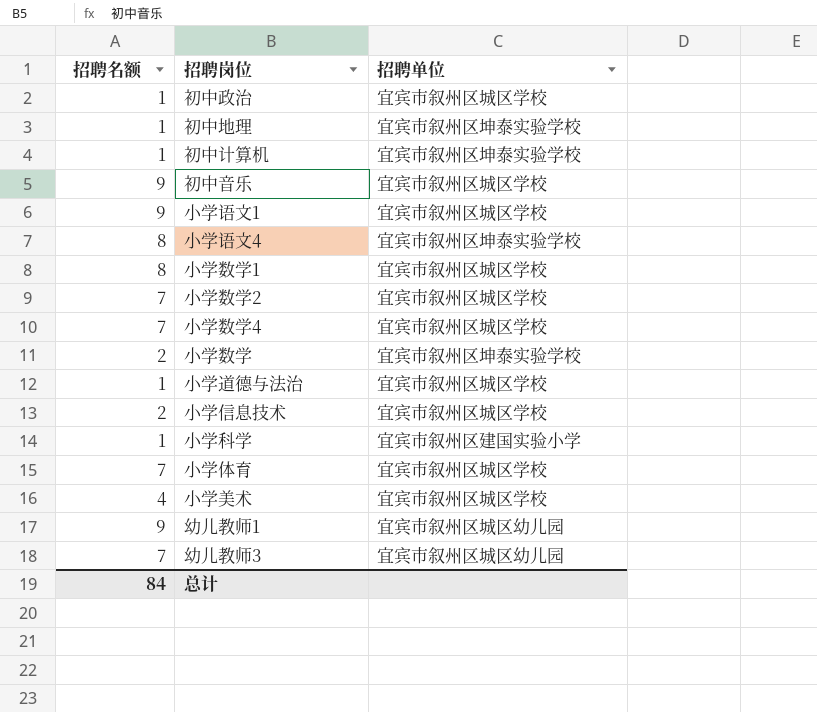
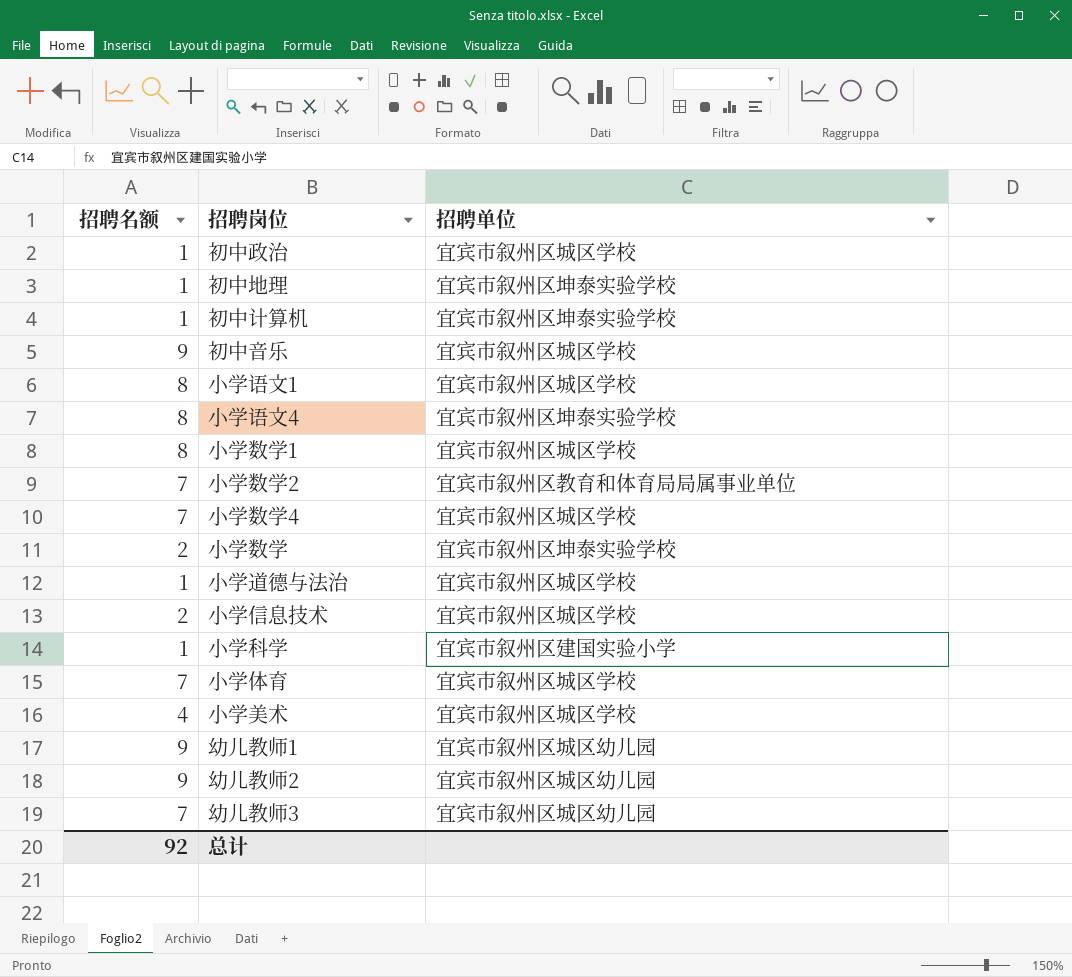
小学语文1 | 招聘名额: 9 -> 8
小学数学2 | 招聘单位: 宜宾市叙州区城区学校 -> 宜宾市叙州区教育和体育局局属事业单位
row 幼儿教师2: none -> 9 | 宜宾市叙州区城区幼儿园
总计 | 招聘名额: 84 -> 92

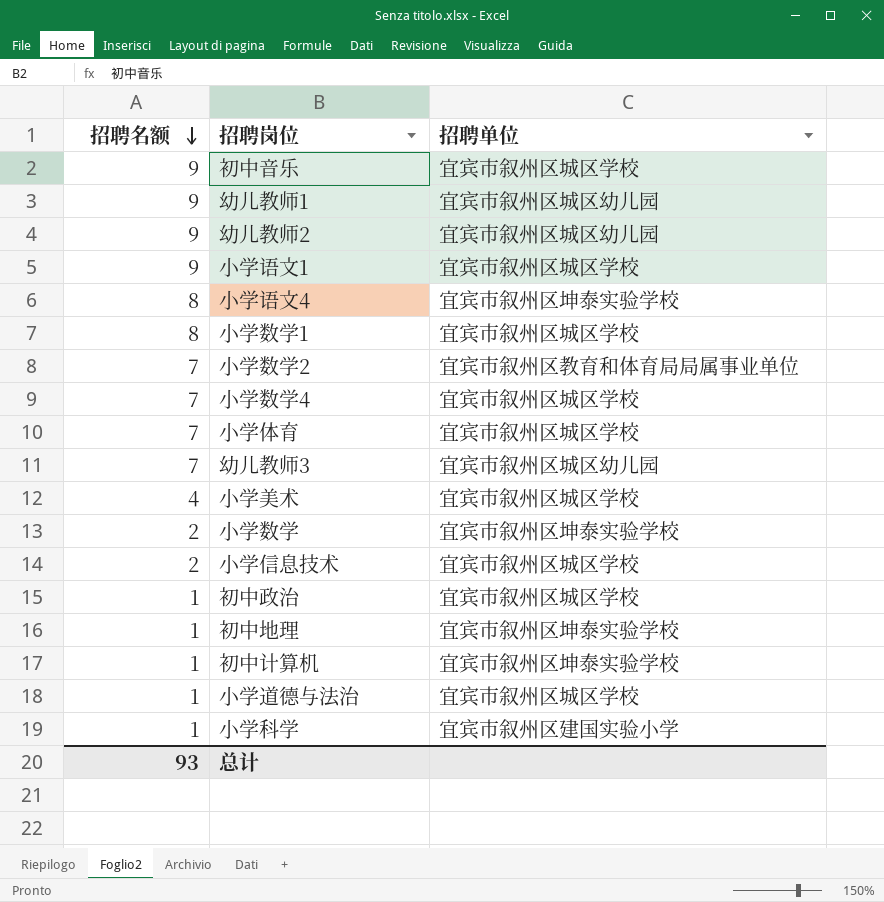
row order: none -> 招聘名额 descending
小学语文1 | 招聘名额: 8 -> 9
总计 | 招聘名额: 92 -> 93

